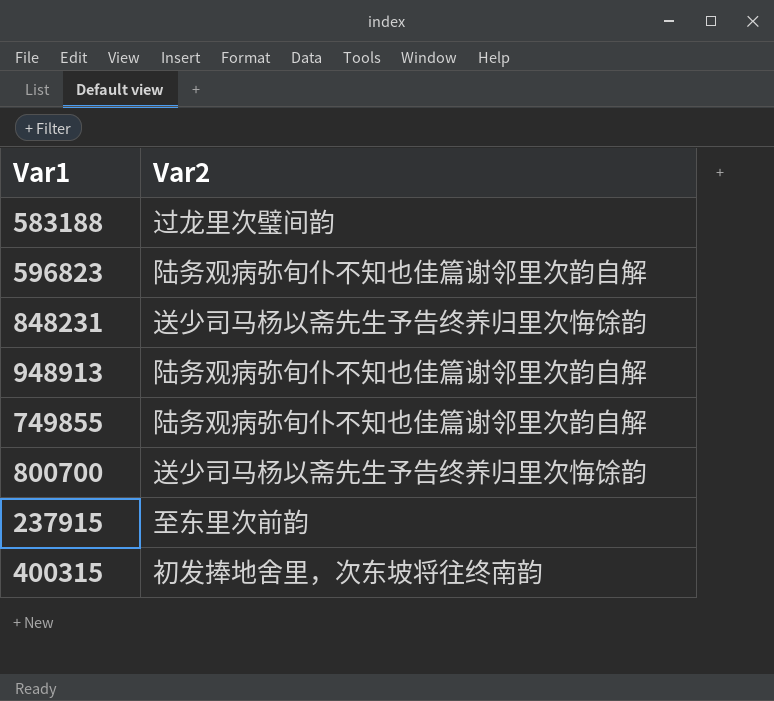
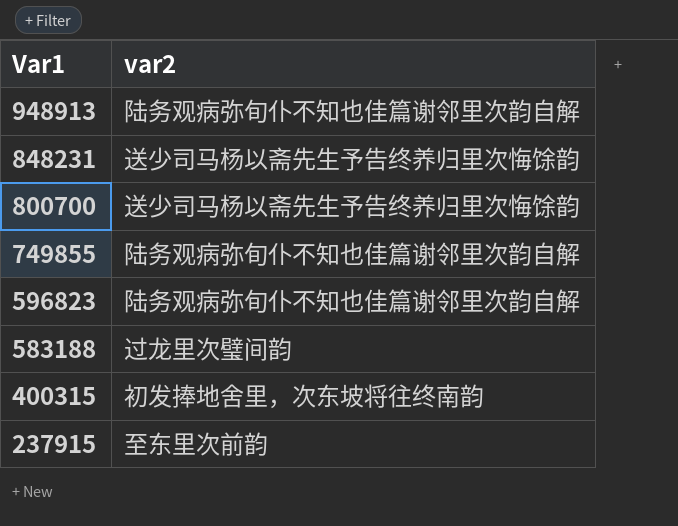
row order: none -> Var1 descending
column name: Var2 -> var2

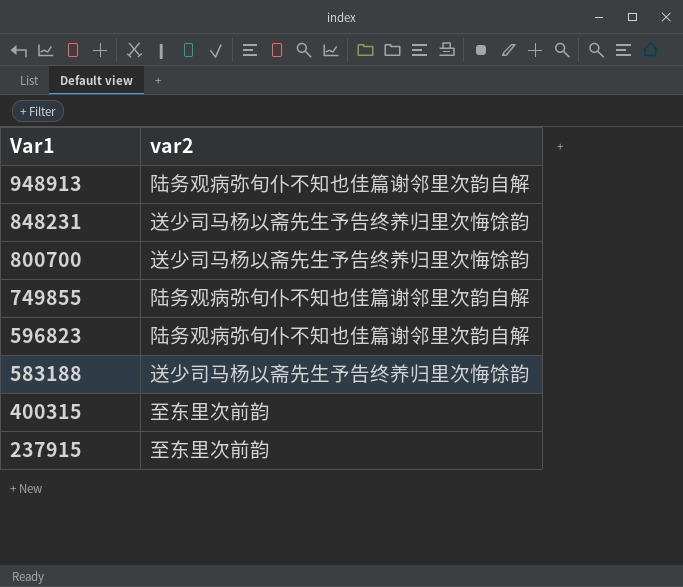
583188 | var2: 过龙里次璧间韵 -> 送少司马杨以斋先生予告终养归里次悔馀韵
400315 | var2: 初发捧地舍里，次东坡将往终南韵 -> 至东里次前韵

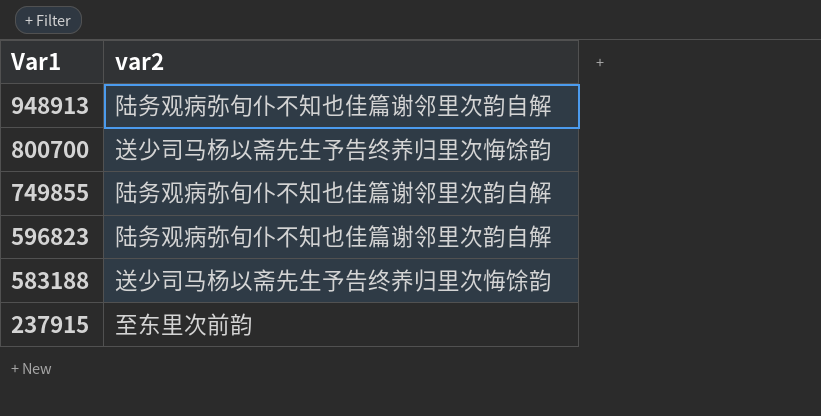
row 848231: 送少司马杨以斋先生予告终养归里次悔馀韵 -> none
row 400315: 至东里次前韵 -> none

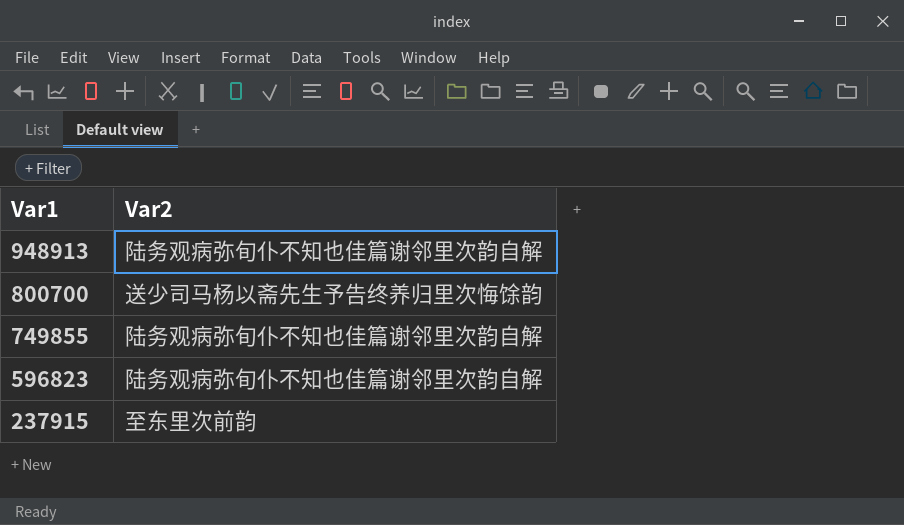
column name: var2 -> Var2
row 583188: 送少司马杨以斋先生予告终养归里次悔馀韵 -> none

